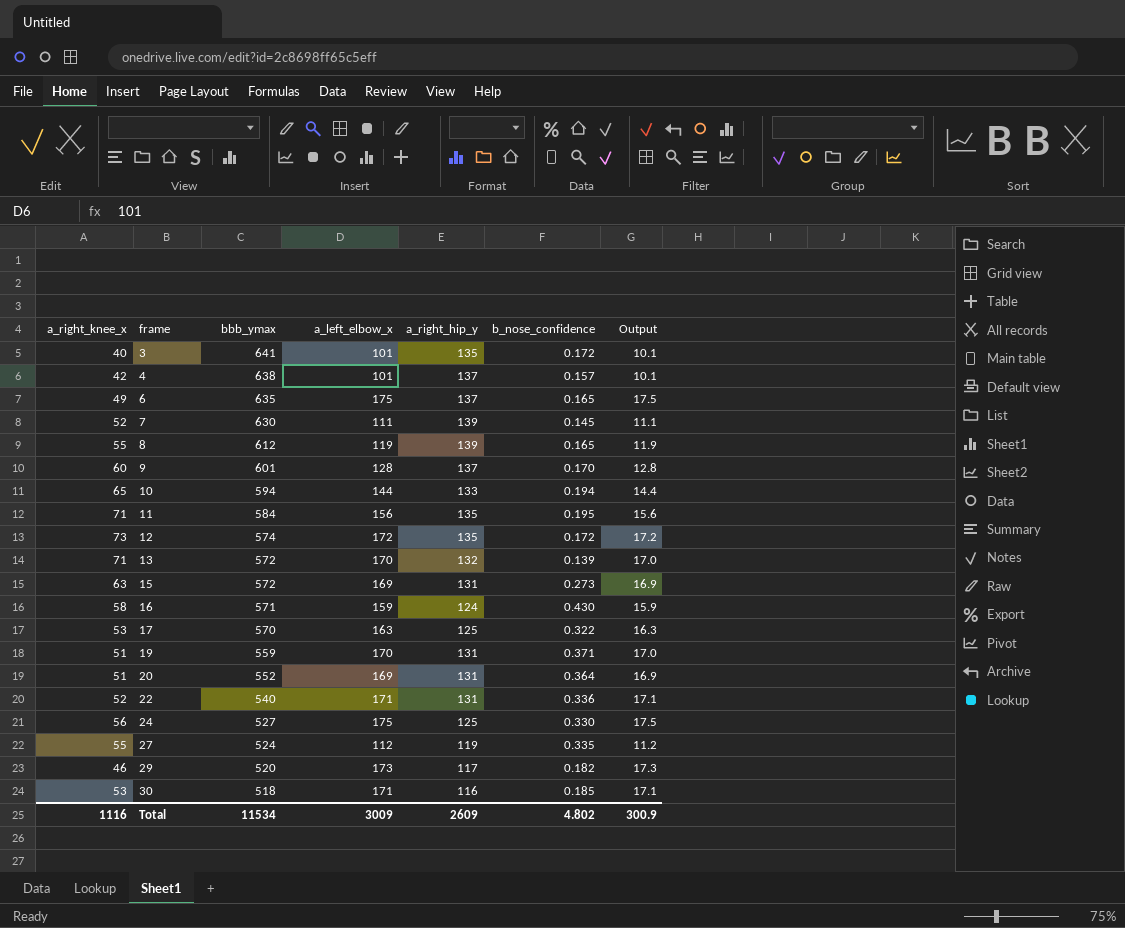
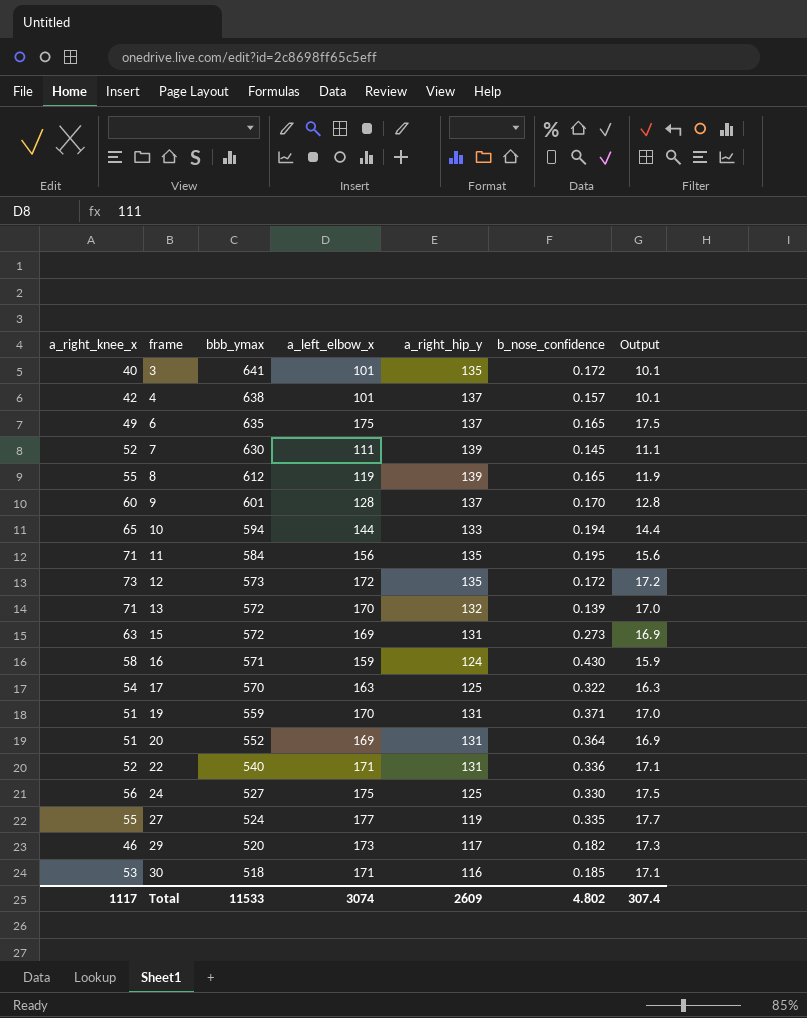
12 | bbb_ymax: 574 -> 573
17 | a_right_knee_x: 53 -> 54
27 | a_left_elbow_x: 112 -> 177
27 | Output: 11.2 -> 17.7
Total | a_right_knee_x: 1116 -> 1117
Total | bbb_ymax: 11534 -> 11533
Total | a_left_elbow_x: 3009 -> 3074
Total | Output: 300.9 -> 307.4

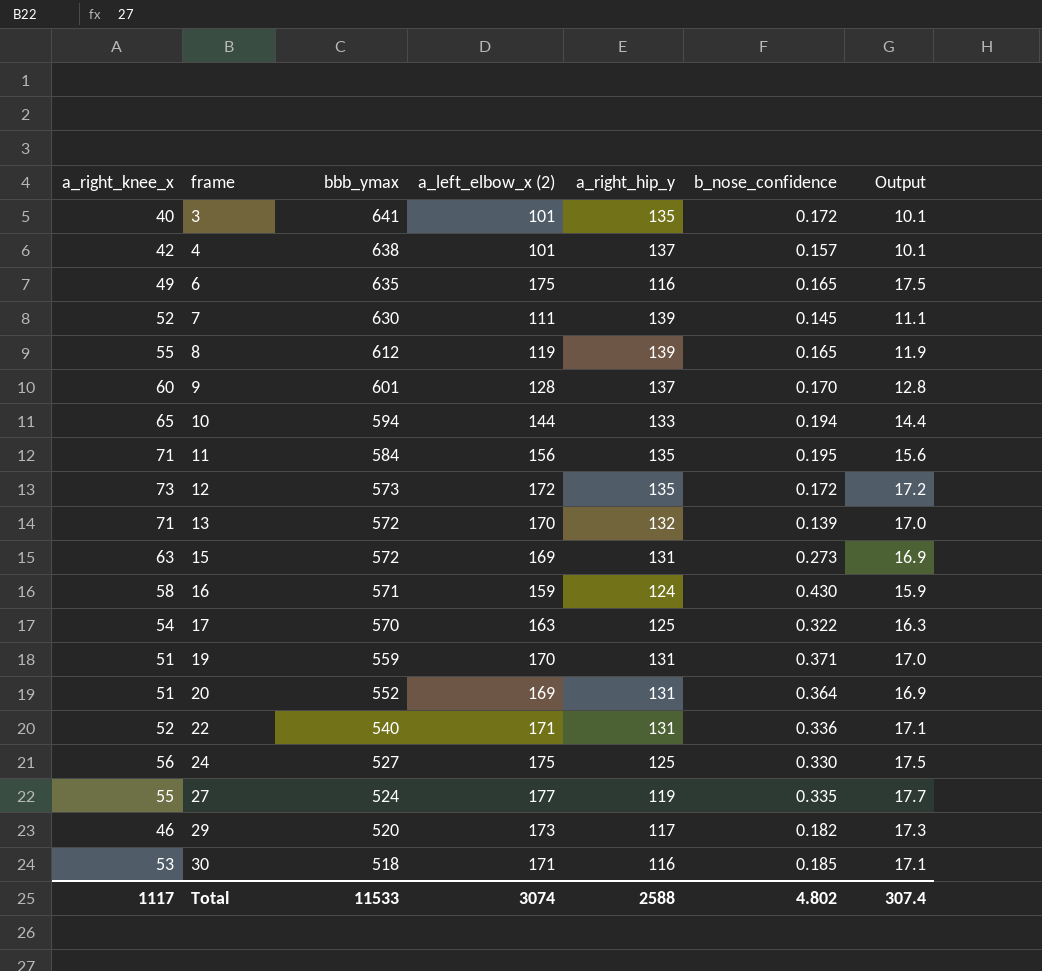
column name: a_left_elbow_x -> a_left_elbow_x (2)
6 | a_right_hip_y: 137 -> 116
Total | a_right_hip_y: 2609 -> 2588

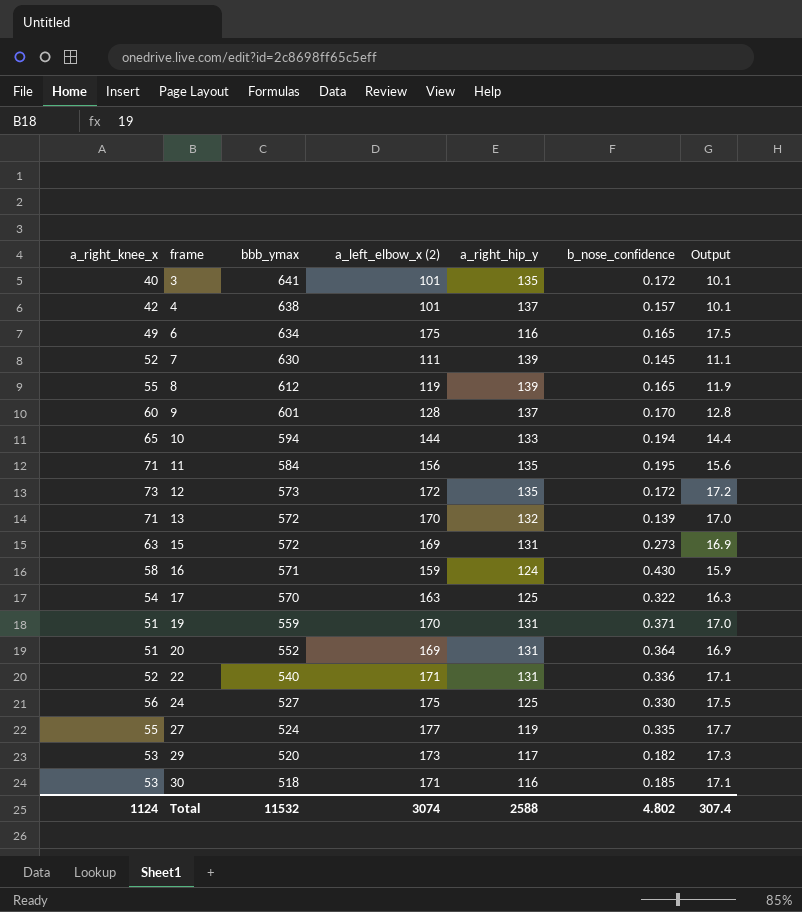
6 | bbb_ymax: 635 -> 634
29 | a_right_knee_x: 46 -> 53
Total | a_right_knee_x: 1117 -> 1124
Total | bbb_ymax: 11533 -> 11532

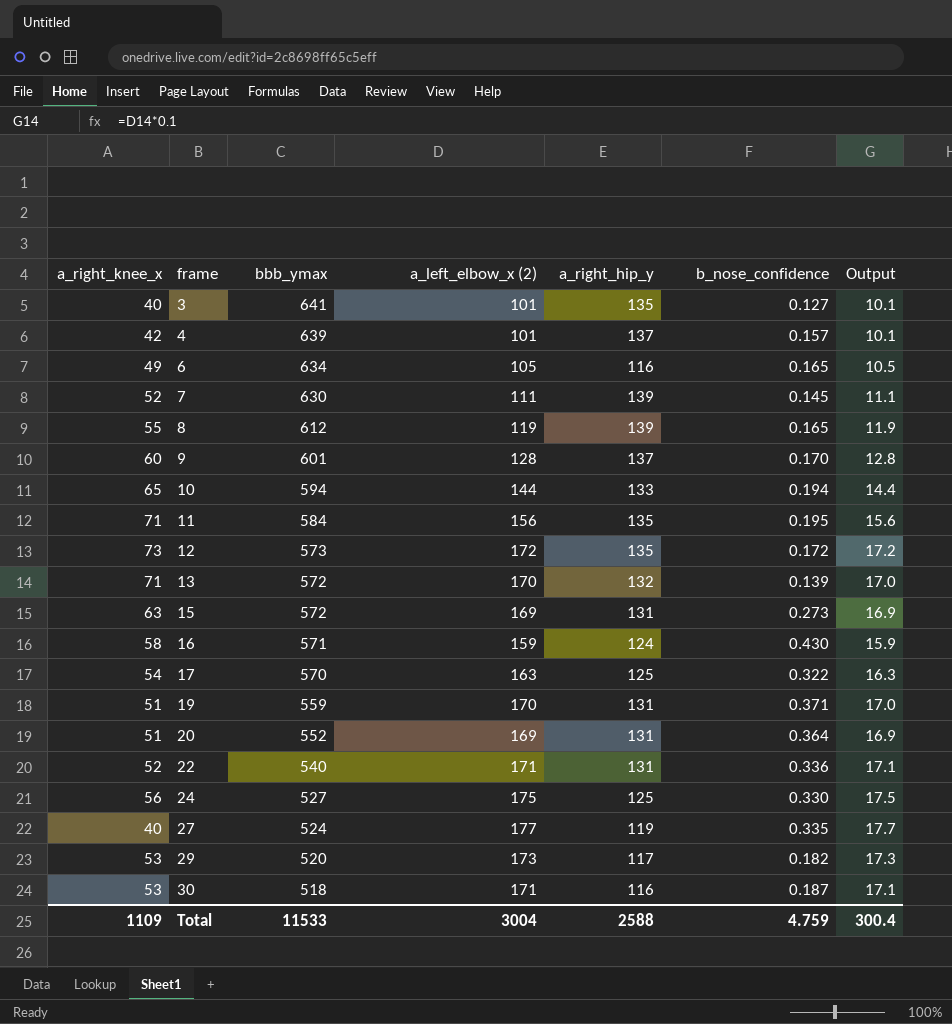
3 | b_nose_confidence: 0.172 -> 0.127
4 | bbb_ymax: 638 -> 639
6 | a_left_elbow_x (2): 175 -> 105
6 | Output: 17.5 -> 10.5
27 | a_right_knee_x: 55 -> 40
30 | b_nose_confidence: 0.185 -> 0.187
Total | a_right_knee_x: 1124 -> 1109
Total | bbb_ymax: 11532 -> 11533
Total | a_left_elbow_x (2): 3074 -> 3004
Total | b_nose_confidence: 4.802 -> 4.759
Total | Output: 307.4 -> 300.4

